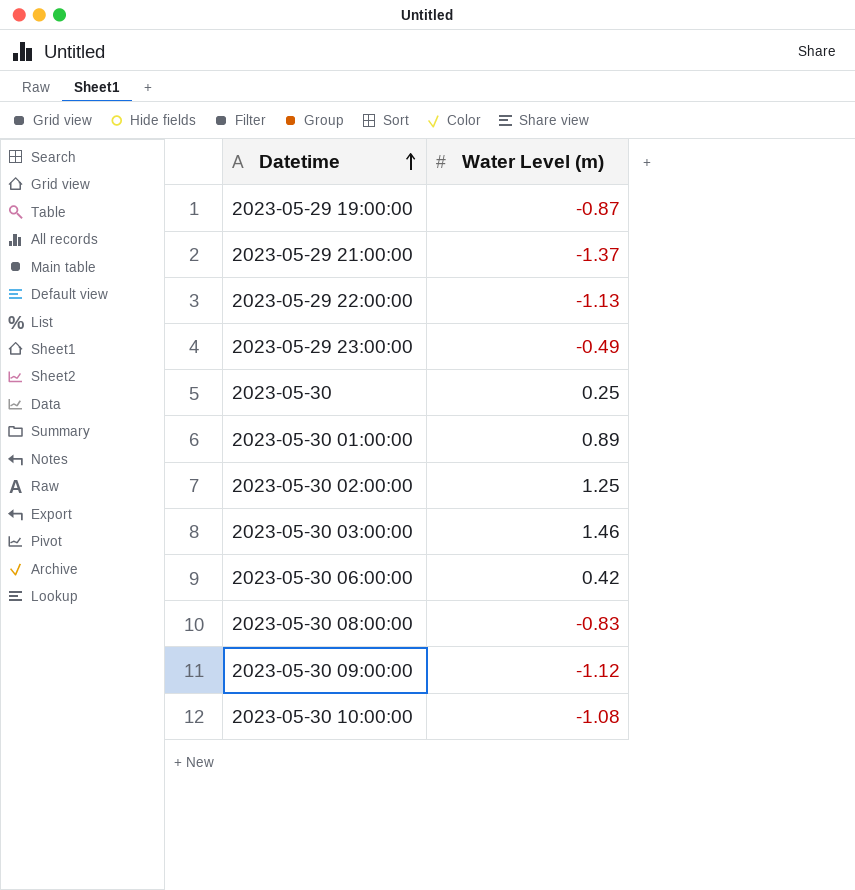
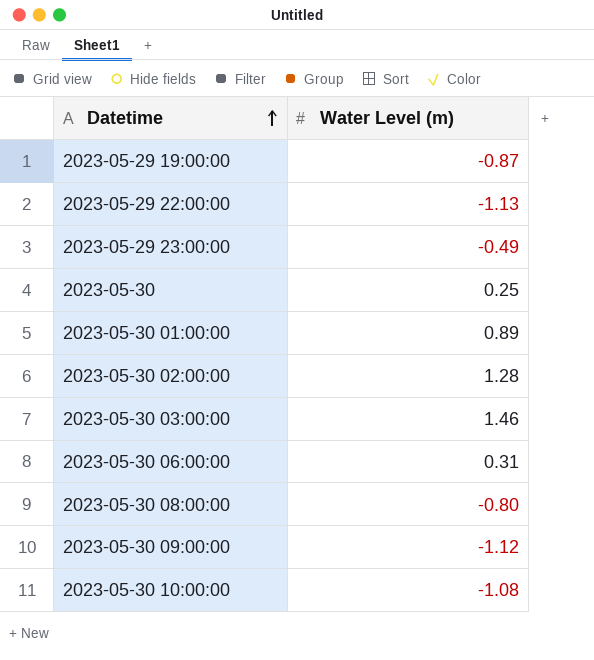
row 2023-05-29 21:00:00: -1.37 -> none
2023-05-30 02:00:00 | Water Level (m): 1.25 -> 1.28
2023-05-30 06:00:00 | Water Level (m): 0.42 -> 0.31
2023-05-30 08:00:00 | Water Level (m): -0.83 -> -0.80

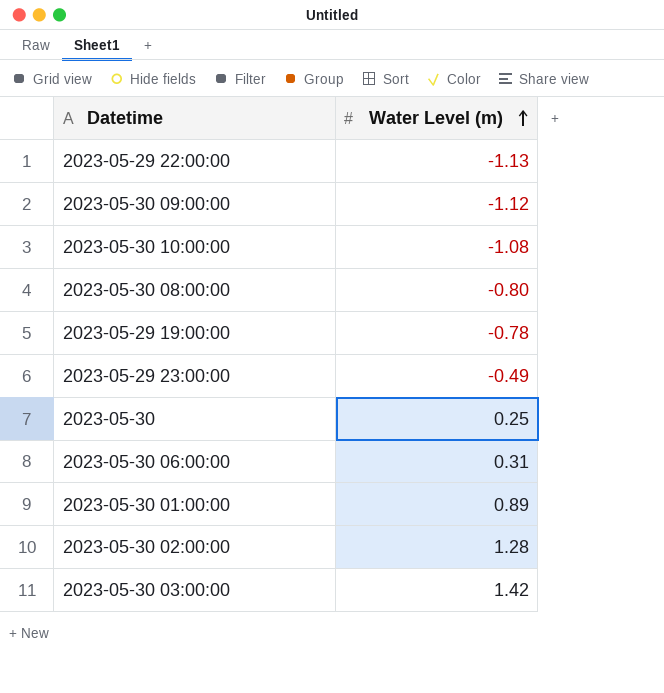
row order: Datetime ascending -> Water Level (m) ascending
2023-05-29 19:00:00 | Water Level (m): -0.87 -> -0.78
2023-05-30 03:00:00 | Water Level (m): 1.46 -> 1.42

